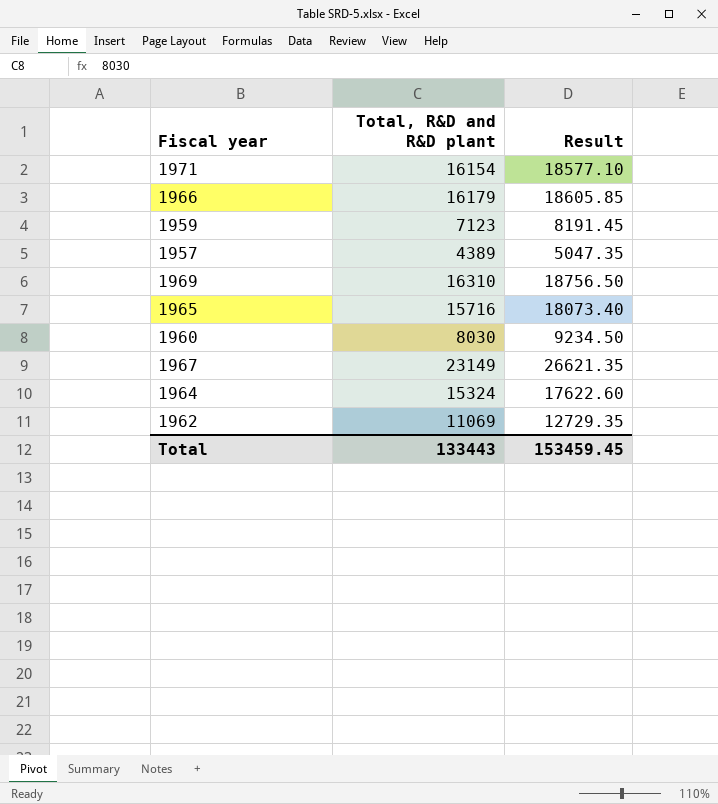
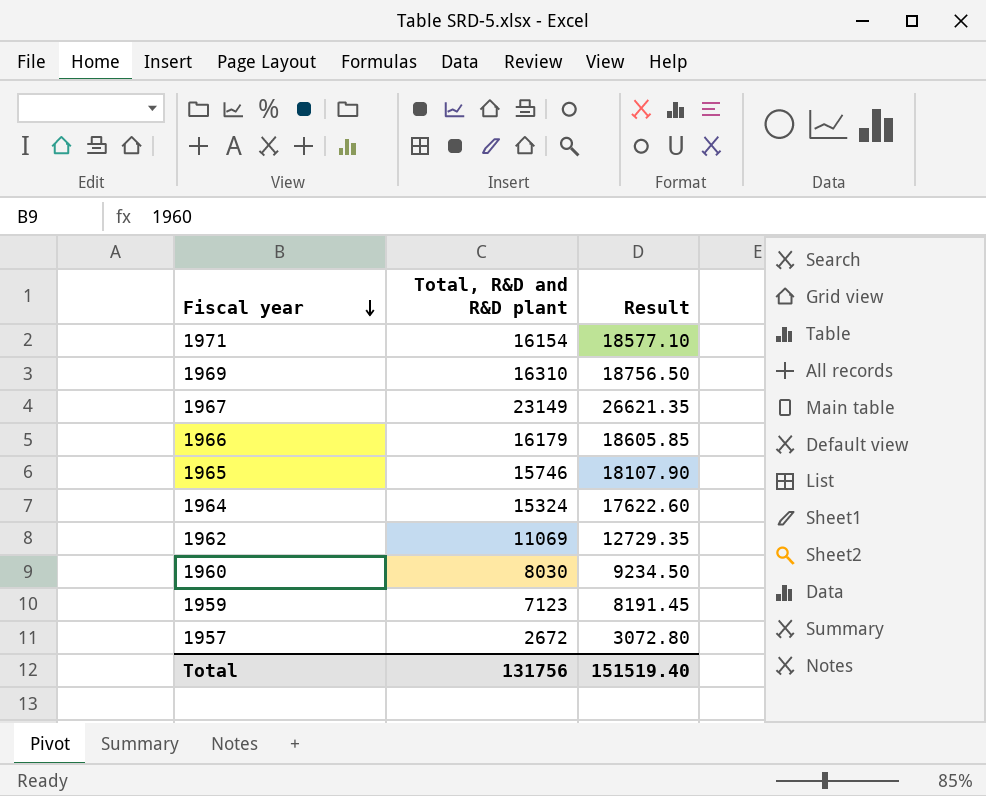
row order: none -> Fiscal year descending
1965 | Total, R&D and R&D plant: 15716 -> 15746
1965 | Result: 18073.40 -> 18107.90
1957 | Total, R&D and R&D plant: 4389 -> 2672
1957 | Result: 5047.35 -> 3072.80
Total | Total, R&D and R&D plant: 133443 -> 131756
Total | Result: 153459.45 -> 151519.40

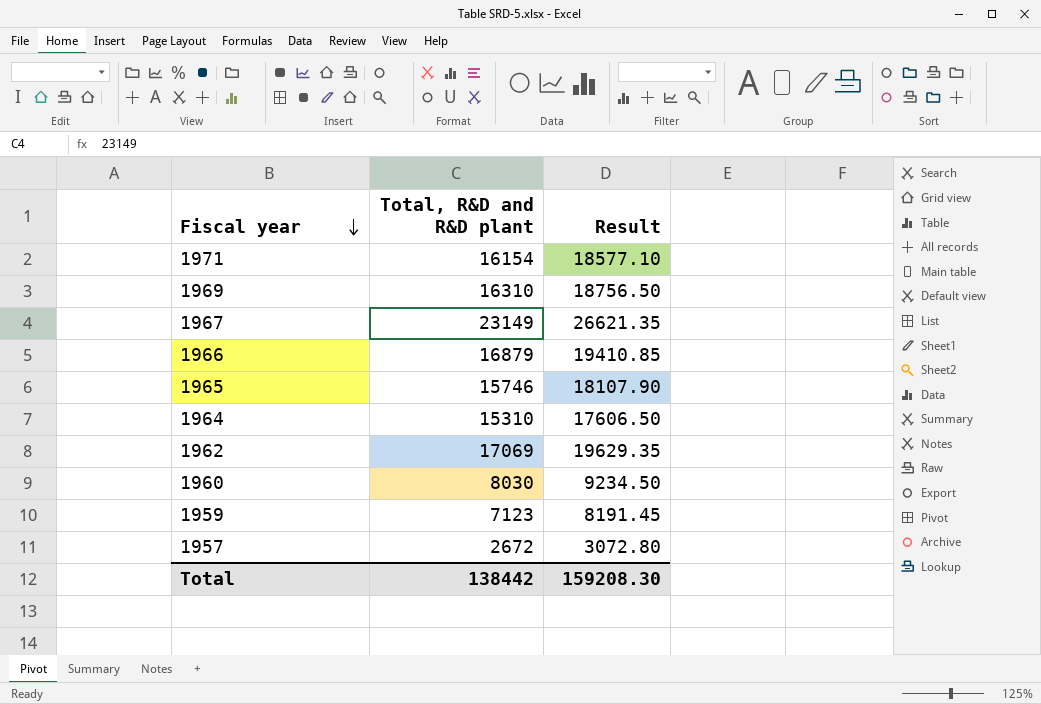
1966 | Total, R&D and R&D plant: 16179 -> 16879
1966 | Result: 18605.85 -> 19410.85
1964 | Total, R&D and R&D plant: 15324 -> 15310
1964 | Result: 17622.60 -> 17606.50
1962 | Total, R&D and R&D plant: 11069 -> 17069
1962 | Result: 12729.35 -> 19629.35
Total | Total, R&D and R&D plant: 131756 -> 138442
Total | Result: 151519.40 -> 159208.30

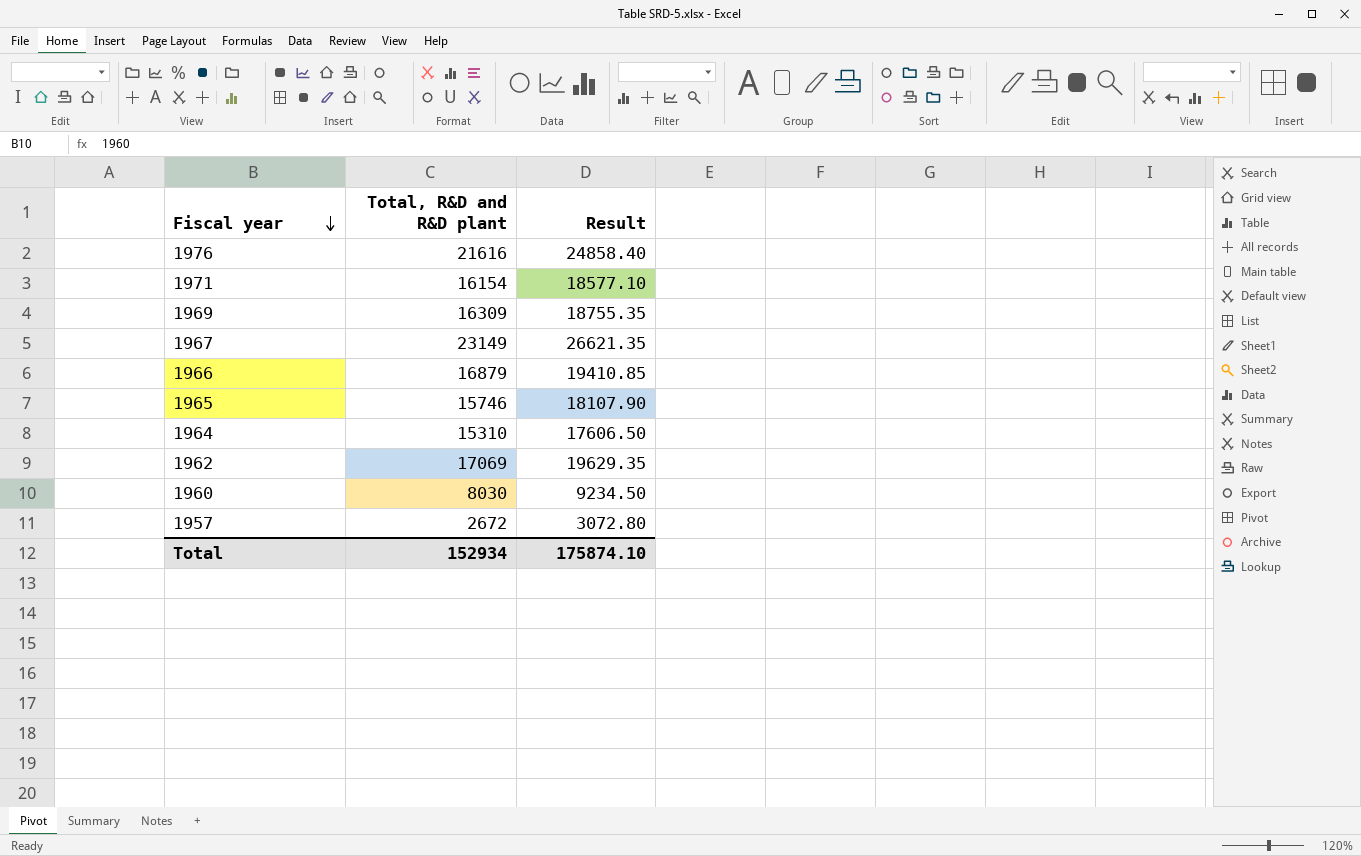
row 1959: 7123 | 8191.45 -> none
row 1976: none -> 21616 | 24858.40
1969 | Total, R&D and R&D plant: 16310 -> 16309
1969 | Result: 18756.50 -> 18755.35
Total | Total, R&D and R&D plant: 138442 -> 152934
Total | Result: 159208.30 -> 175874.10

